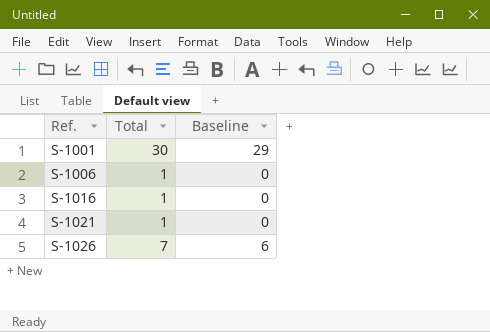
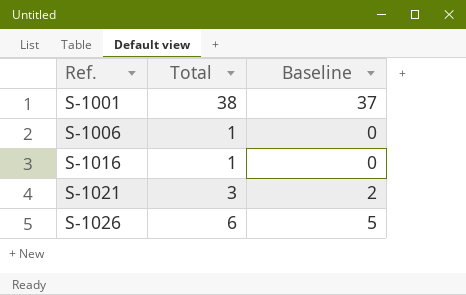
S-1001 | Total: 30 -> 38
S-1001 | Baseline: 29 -> 37
S-1021 | Total: 1 -> 3
S-1021 | Baseline: 0 -> 2
S-1026 | Total: 7 -> 6
S-1026 | Baseline: 6 -> 5

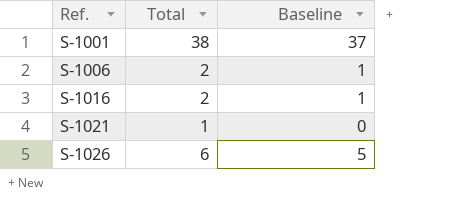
S-1006 | Total: 1 -> 2
S-1006 | Baseline: 0 -> 1
S-1016 | Total: 1 -> 2
S-1016 | Baseline: 0 -> 1
S-1021 | Total: 3 -> 1
S-1021 | Baseline: 2 -> 0

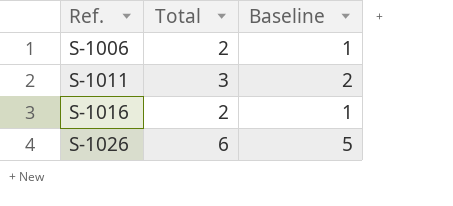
row S-1001: 38 | 37 -> none
row S-1021: 1 | 0 -> none
row S-1011: none -> 3 | 2

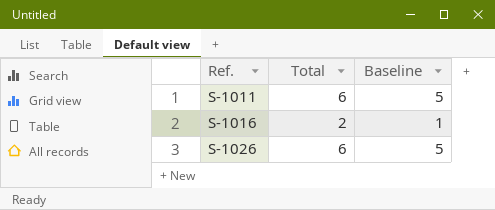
row S-1006: 2 | 1 -> none
S-1011 | Total: 3 -> 6
S-1011 | Baseline: 2 -> 5

